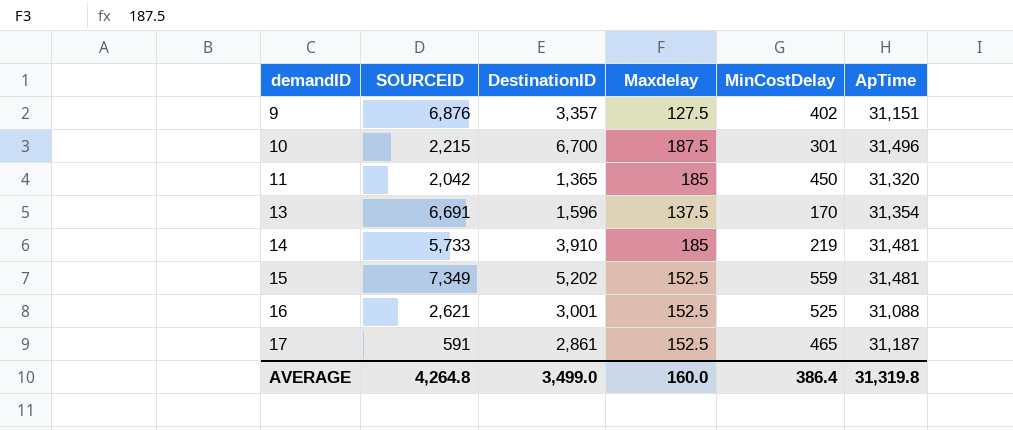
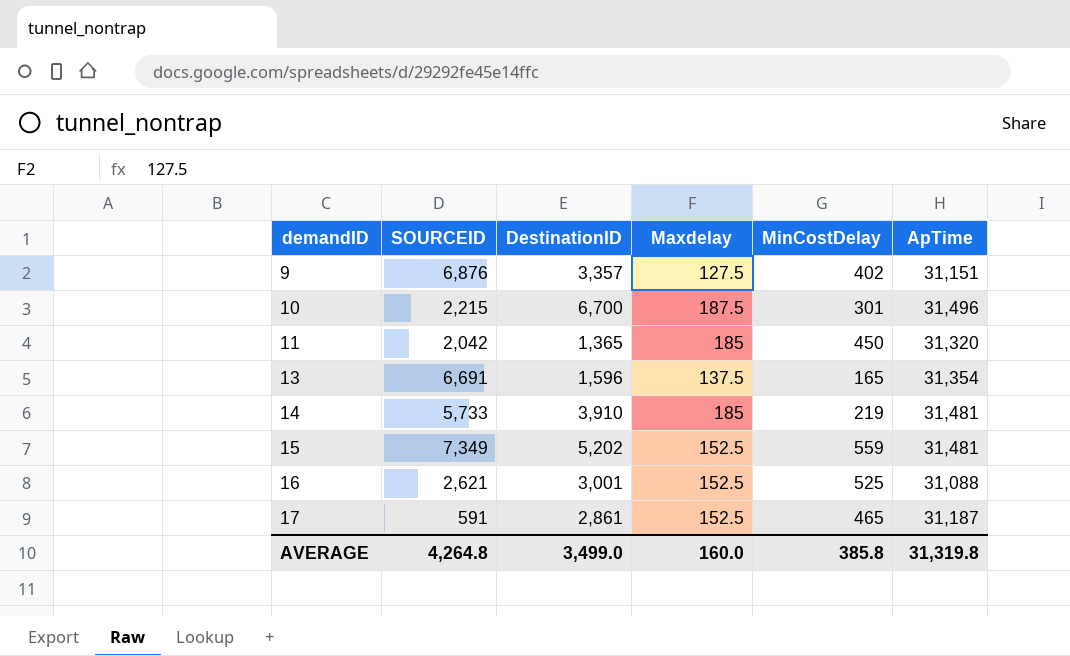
13 | MinCostDelay: 170 -> 165
AVERAGE | MinCostDelay: 386.4 -> 385.8

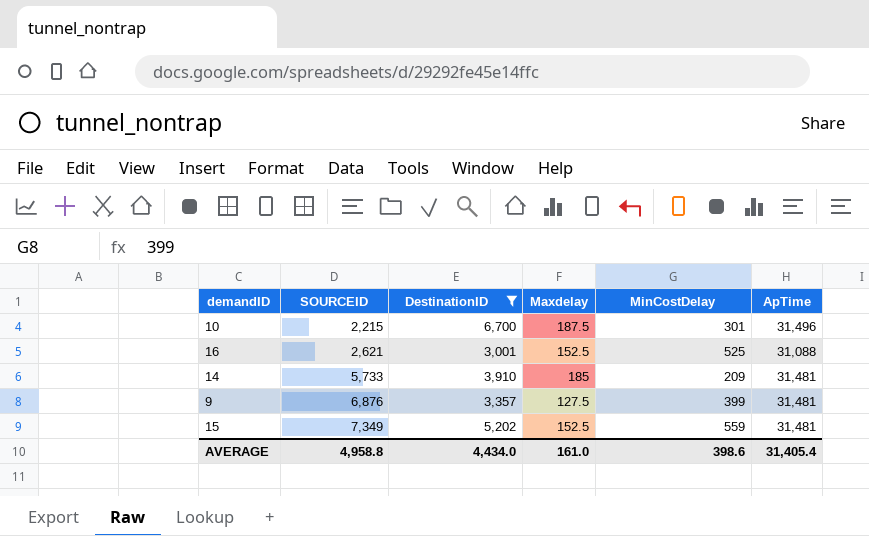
filter: none -> DestinationID >= 3,001
row order: demandID ascending -> SOURCEID ascending
14 | MinCostDelay: 219 -> 209
9 | MinCostDelay: 402 -> 399
9 | ApTime: 31,151 -> 31,481
AVERAGE | SOURCEID: 4,264.8 -> 4,958.8
AVERAGE | DestinationID: 3,499.0 -> 4,434.0
AVERAGE | Maxdelay: 160.0 -> 161.0
AVERAGE | MinCostDelay: 385.8 -> 398.6
AVERAGE | ApTime: 31,319.8 -> 31,405.4

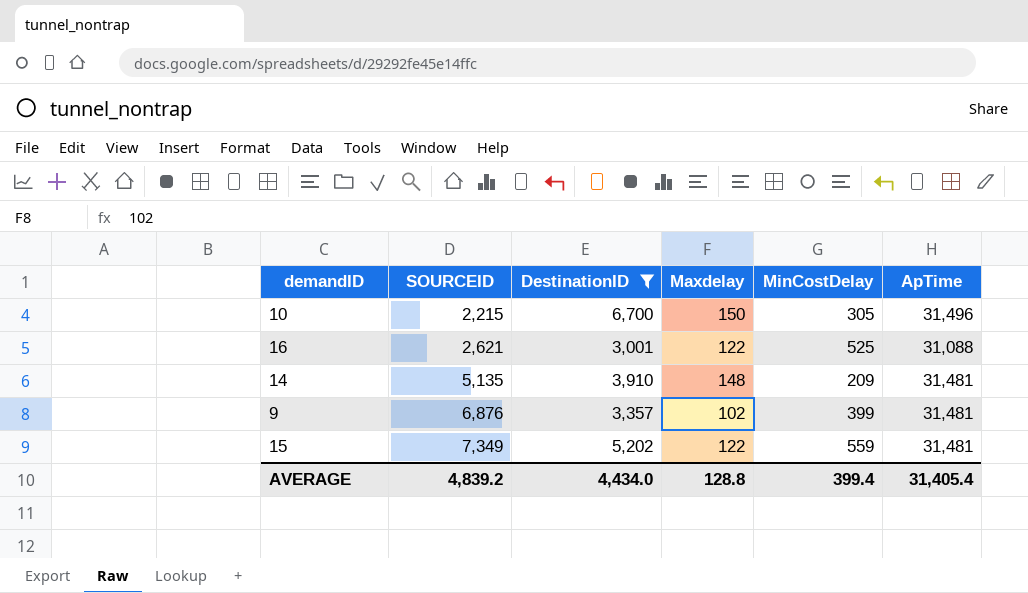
10 | Maxdelay: 187.5 -> 150
10 | MinCostDelay: 301 -> 305
16 | Maxdelay: 152.5 -> 122
14 | SOURCEID: 5,733 -> 5,135
14 | Maxdelay: 185 -> 148
9 | Maxdelay: 127.5 -> 102
15 | Maxdelay: 152.5 -> 122
AVERAGE | SOURCEID: 4,958.8 -> 4,839.2
AVERAGE | Maxdelay: 161.0 -> 128.8
AVERAGE | MinCostDelay: 398.6 -> 399.4

